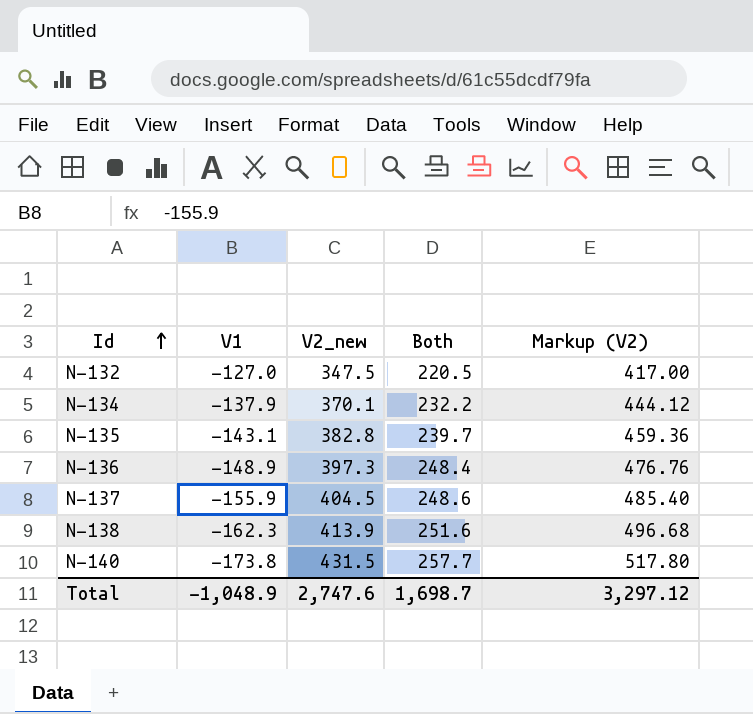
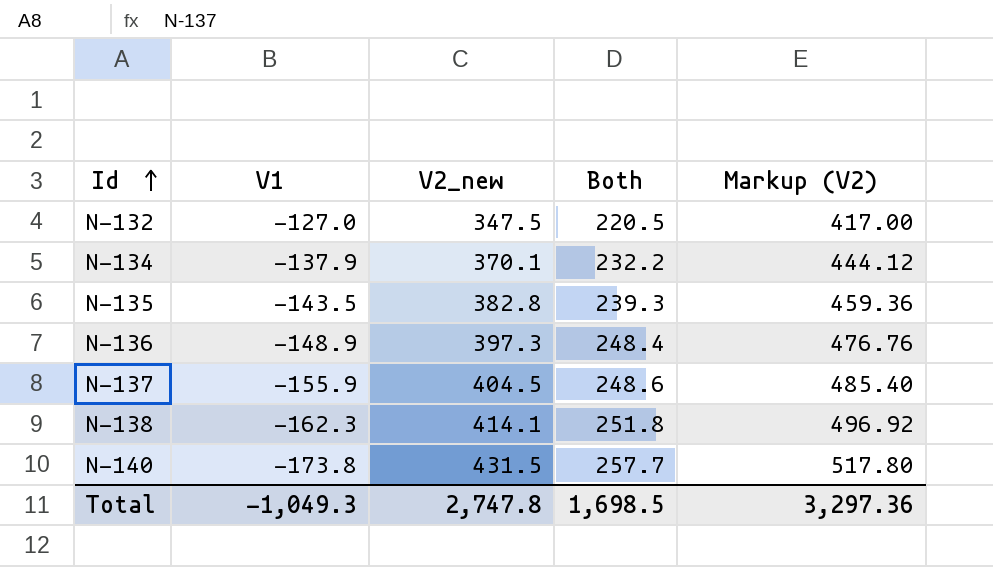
N-135 | V1: -143.1 -> -143.5
N-135 | Both: 239.7 -> 239.3
N-138 | V2_new: 413.9 -> 414.1
N-138 | Both: 251.6 -> 251.8
N-138 | Markup (V2): 496.68 -> 496.92
Total | V1: -1,048.9 -> -1,049.3
Total | V2_new: 2,747.6 -> 2,747.8
Total | Both: 1,698.7 -> 1,698.5
Total | Markup (V2): 3,297.12 -> 3,297.36

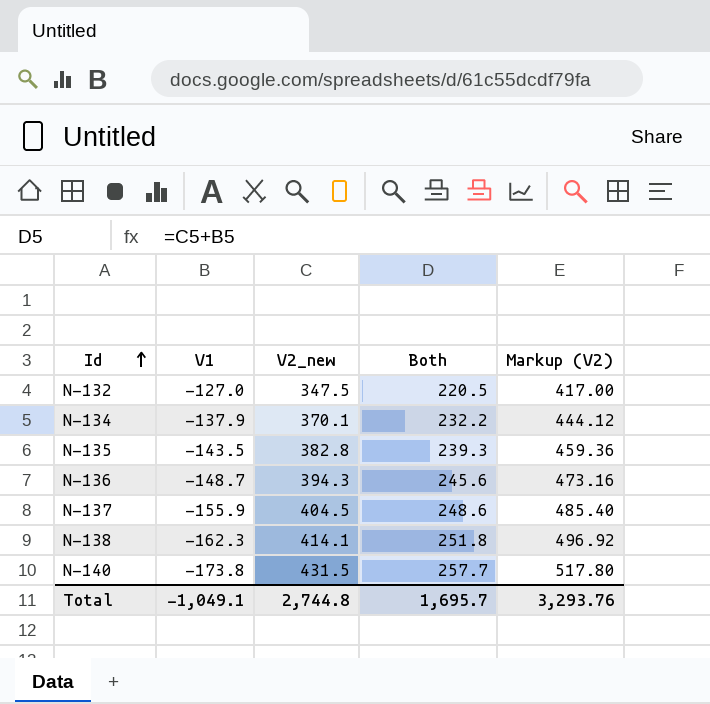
N-136 | V1: -148.9 -> -148.7
N-136 | V2_new: 397.3 -> 394.3
N-136 | Both: 248.4 -> 245.6
N-136 | Markup (V2): 476.76 -> 473.16
Total | V1: -1,049.3 -> -1,049.1
Total | V2_new: 2,747.8 -> 2,744.8
Total | Both: 1,698.5 -> 1,695.7
Total | Markup (V2): 3,297.36 -> 3,293.76

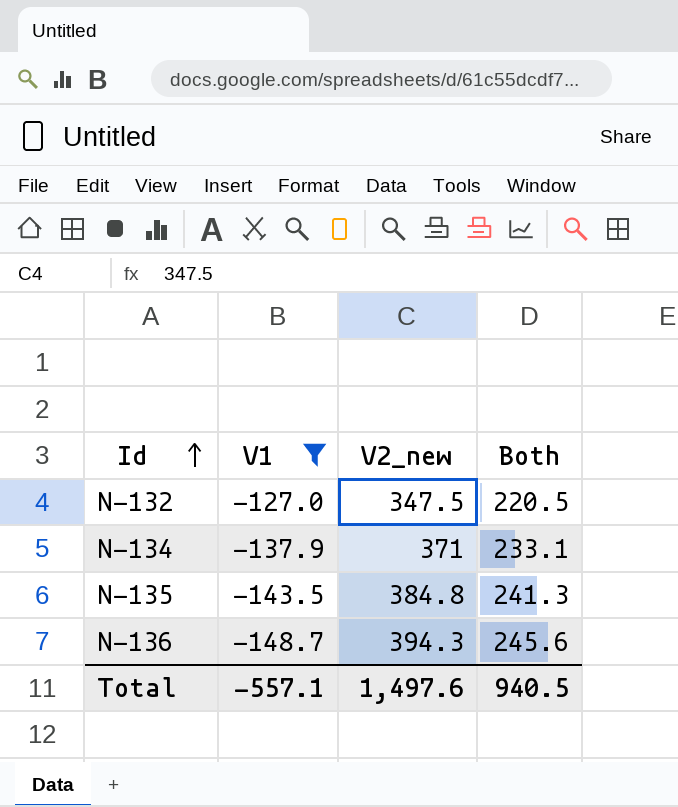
filter: none -> V1 >= -148.7
column Markup (V2) | formula: [V2_new] * 1.2 -> none
N-134 | V2_new: 370.1 -> 371
N-134 | Both: 232.2 -> 233.1
N-135 | V2_new: 382.8 -> 384.8
N-135 | Both: 239.3 -> 241.3
Total | V1: -1,049.1 -> -557.1
Total | V2_new: 2,744.8 -> 1,497.6
Total | Both: 1,695.7 -> 940.5

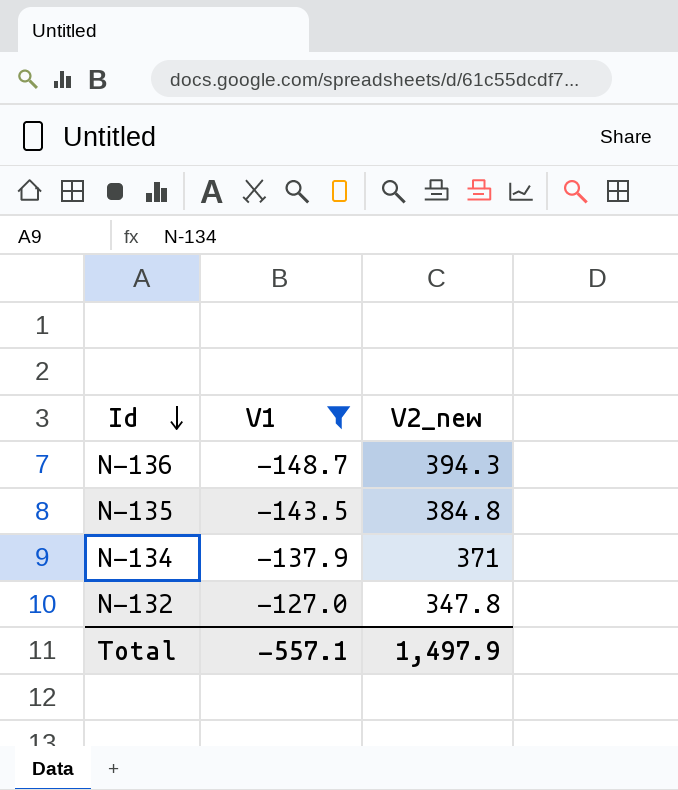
row order: Id ascending -> Id descending
column Both | formula: [V1] + [V2_new] -> none
N-132 | V2_new: 347.5 -> 347.8
Total | V2_new: 1,497.6 -> 1,497.9

